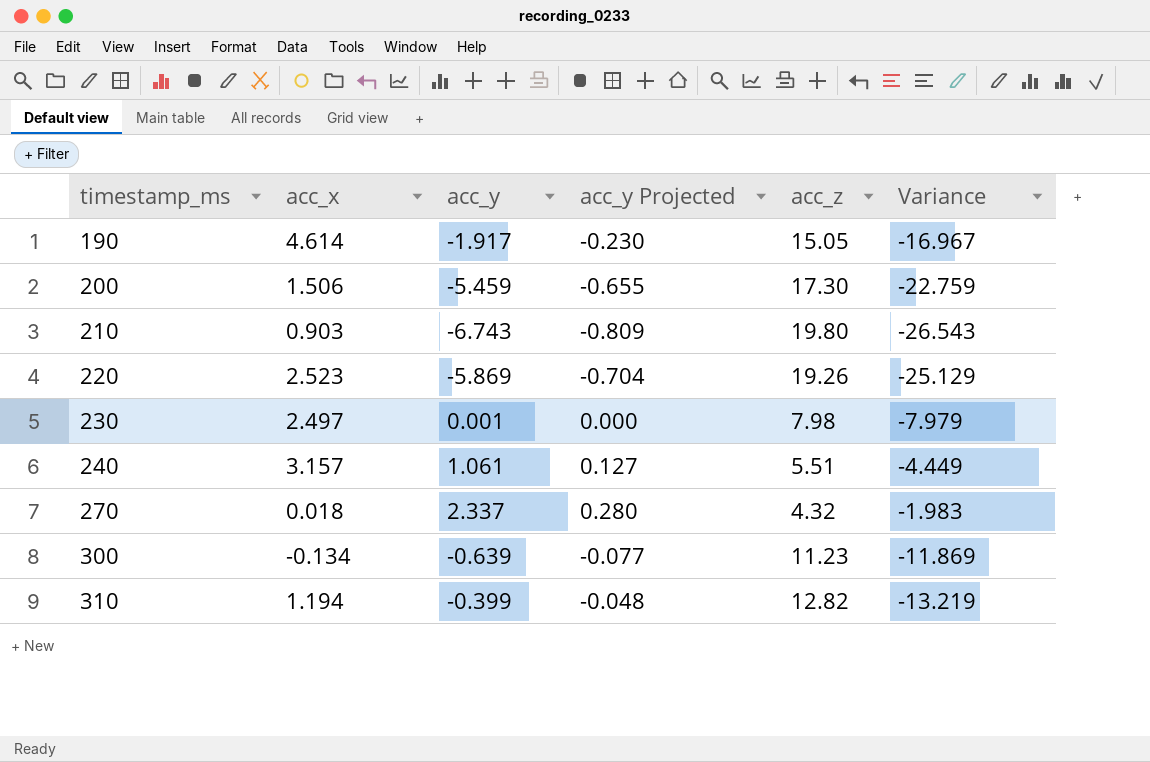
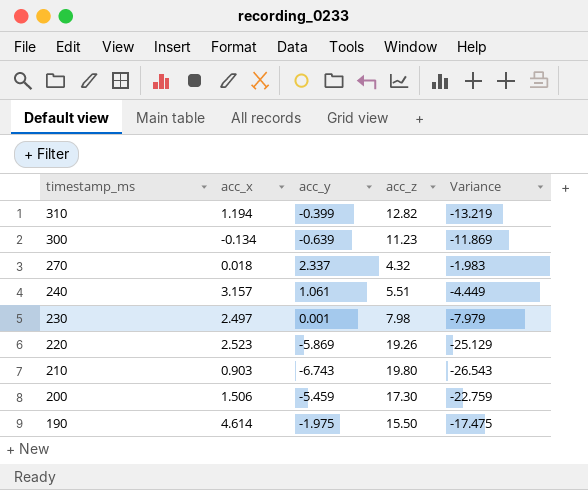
row order: timestamp_ms ascending -> timestamp_ms descending
column acc_y Projected | formula: [acc_y] * 0.12 -> none
190 | acc_y: -1.917 -> -1.975
190 | acc_z: 15.05 -> 15.50
190 | Variance: -16.967 -> -17.475

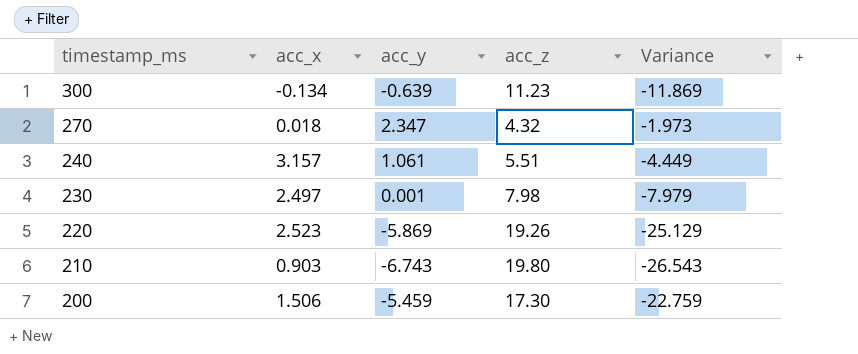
row 310: 1.194 | -0.399 | 12.82 | -13.219 -> none
row 190: 4.614 | -1.975 | 15.50 | -17.475 -> none
270 | acc_y: 2.337 -> 2.347
270 | Variance: -1.983 -> -1.973

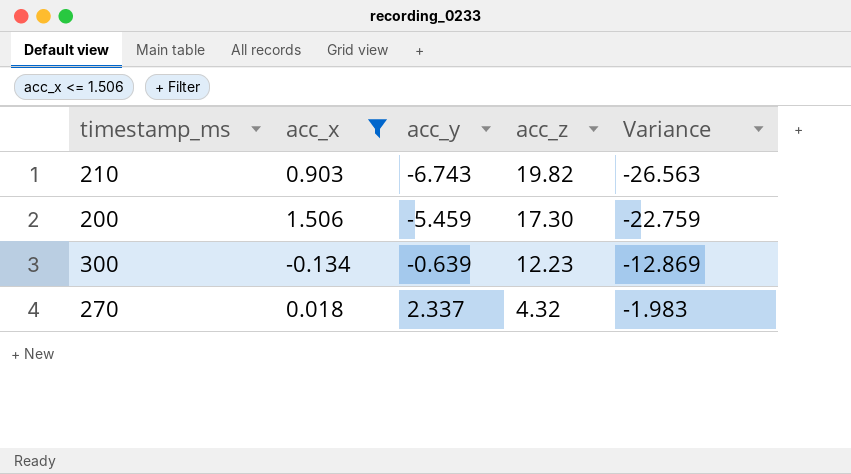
filter: none -> acc_x <= 1.506
row order: timestamp_ms descending -> acc_y ascending
210 | acc_z: 19.80 -> 19.82
210 | Variance: -26.543 -> -26.563
300 | acc_z: 11.23 -> 12.23
300 | Variance: -11.869 -> -12.869
270 | acc_y: 2.347 -> 2.337
270 | Variance: -1.973 -> -1.983

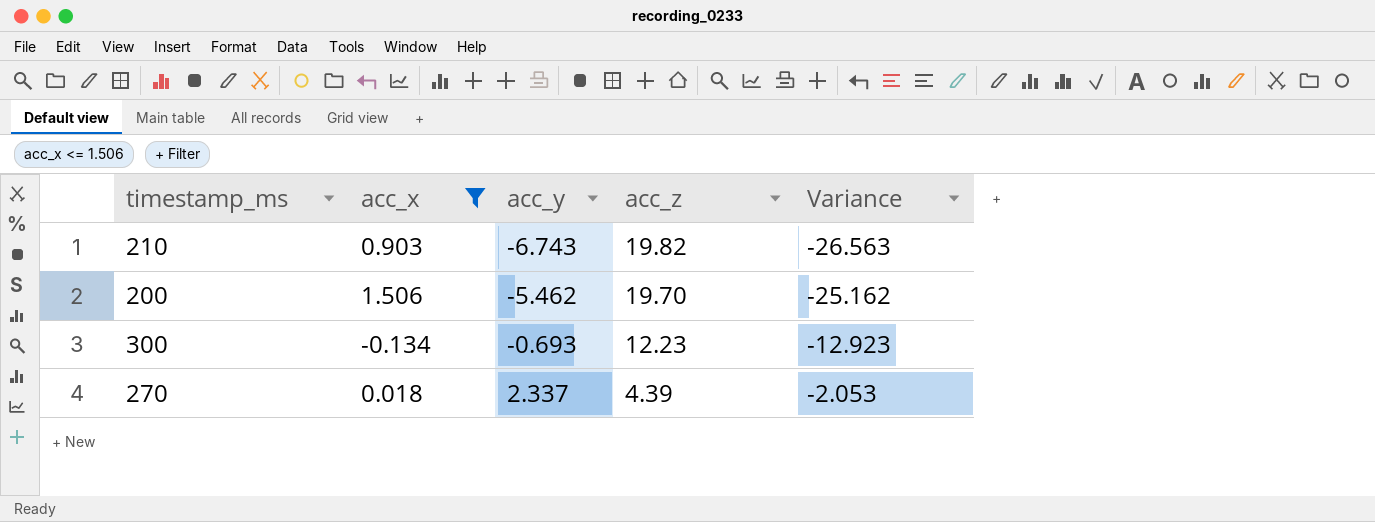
200 | acc_y: -5.459 -> -5.462
200 | acc_z: 17.30 -> 19.70
200 | Variance: -22.759 -> -25.162
300 | acc_y: -0.639 -> -0.693
300 | Variance: -12.869 -> -12.923
270 | acc_z: 4.32 -> 4.39
270 | Variance: -1.983 -> -2.053

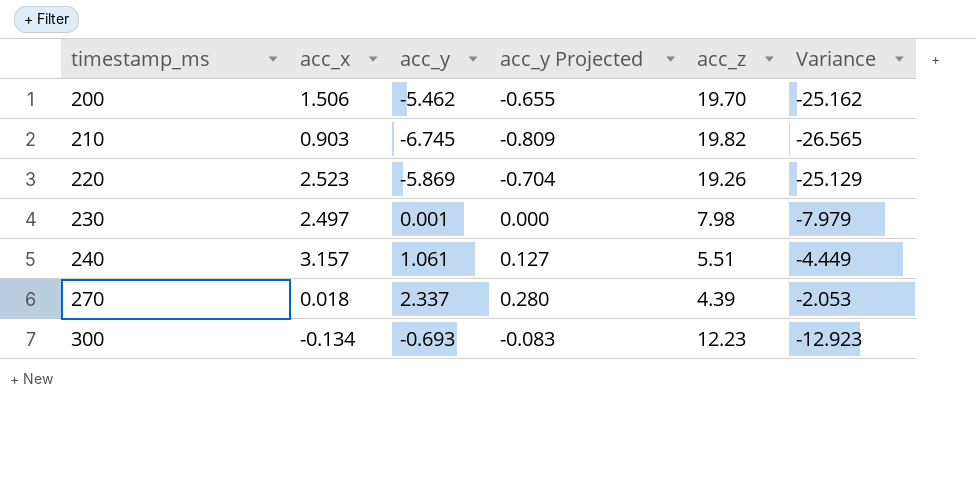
filter: acc_x <= 1.506 -> none
row order: acc_y ascending -> timestamp_ms ascending
column acc_y Projected | formula: none -> [acc_y] * 0.12
210 | acc_y: -6.743 -> -6.745
210 | Variance: -26.563 -> -26.565

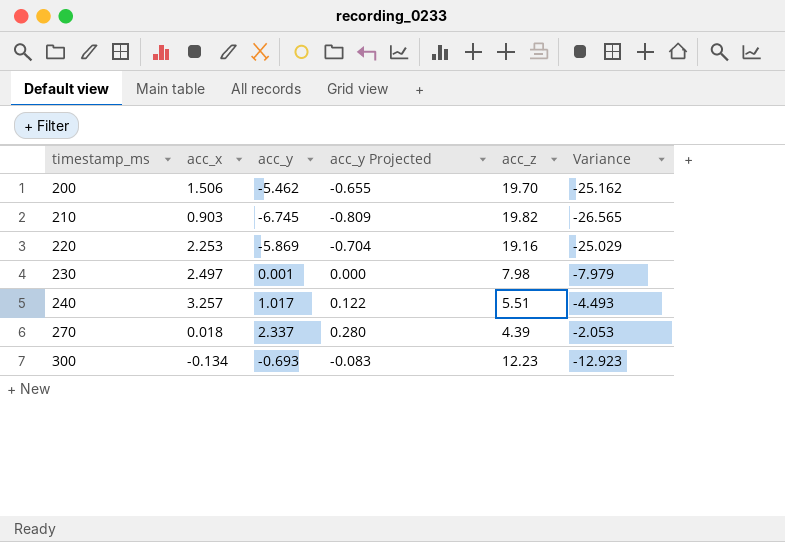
220 | acc_x: 2.523 -> 2.253
220 | acc_z: 19.26 -> 19.16
220 | Variance: -25.129 -> -25.029
240 | acc_x: 3.157 -> 3.257
240 | acc_y: 1.061 -> 1.017
240 | acc_y Projected: 0.127 -> 0.122
240 | Variance: -4.449 -> -4.493

